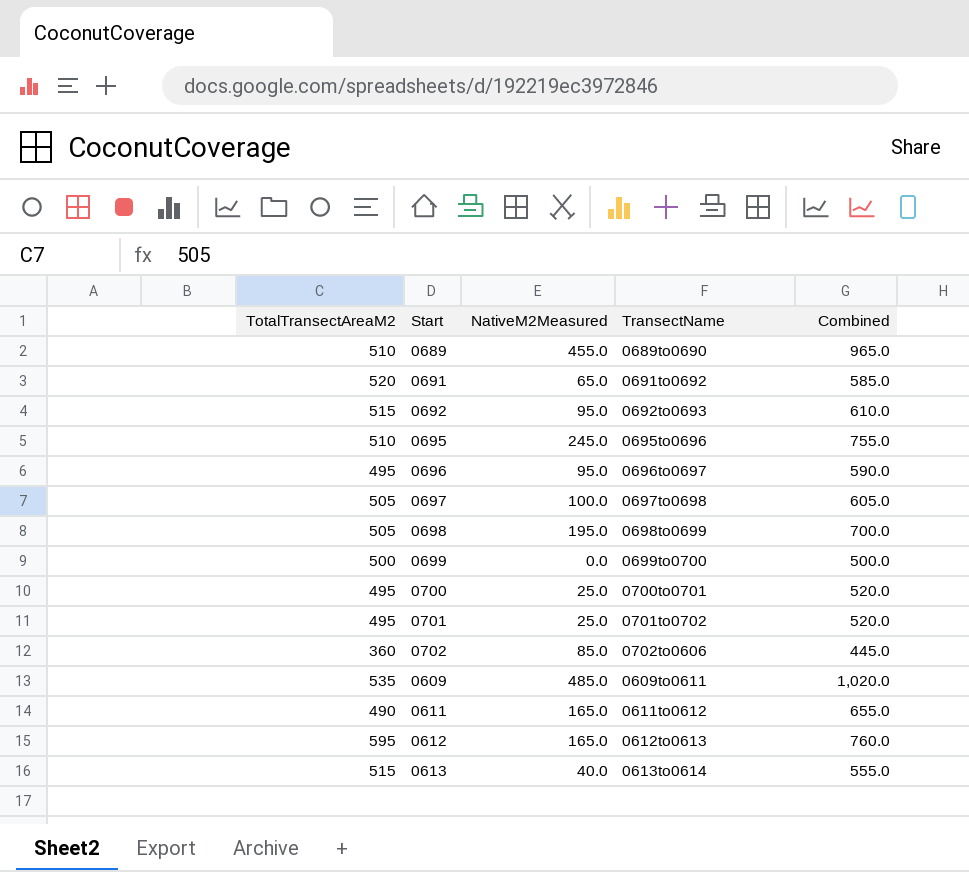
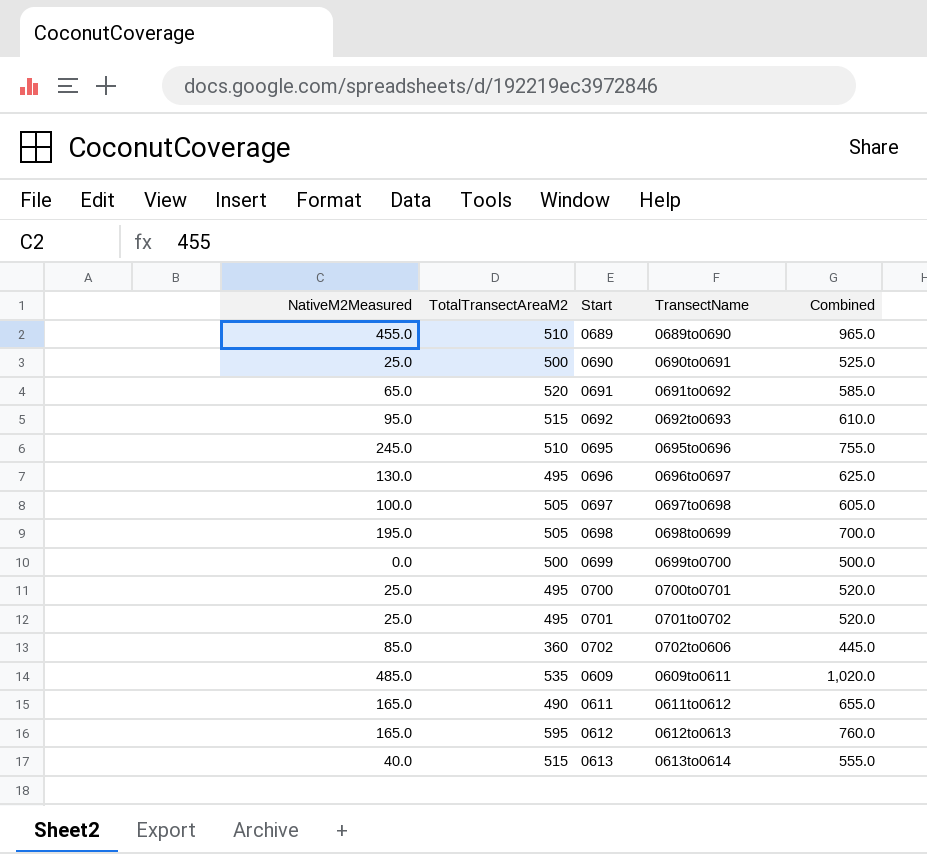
column NativeM2Measured | position: 3 -> 1
row 0690: none -> 25.0 | 500 | 0690to0691 | 525.0
0696 | NativeM2Measured: 95.0 -> 130.0
0696 | Combined: 590.0 -> 625.0

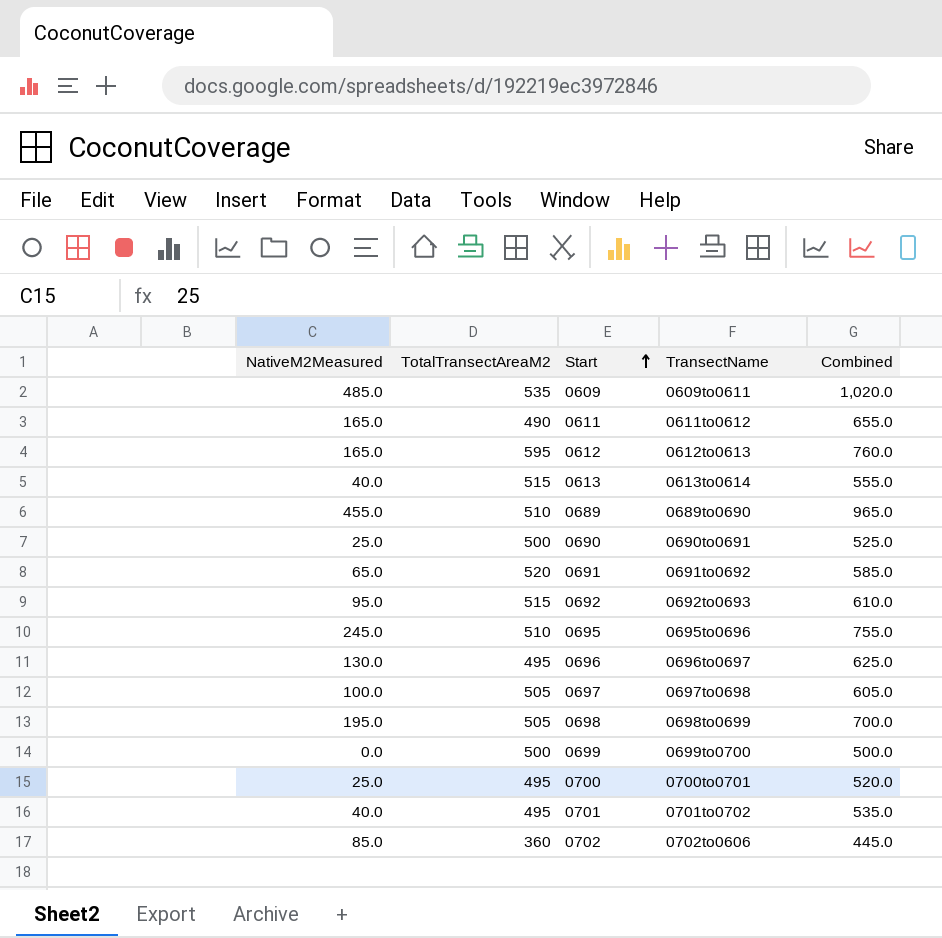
row order: none -> Start ascending
0701 | NativeM2Measured: 25.0 -> 40.0
0701 | Combined: 520.0 -> 535.0

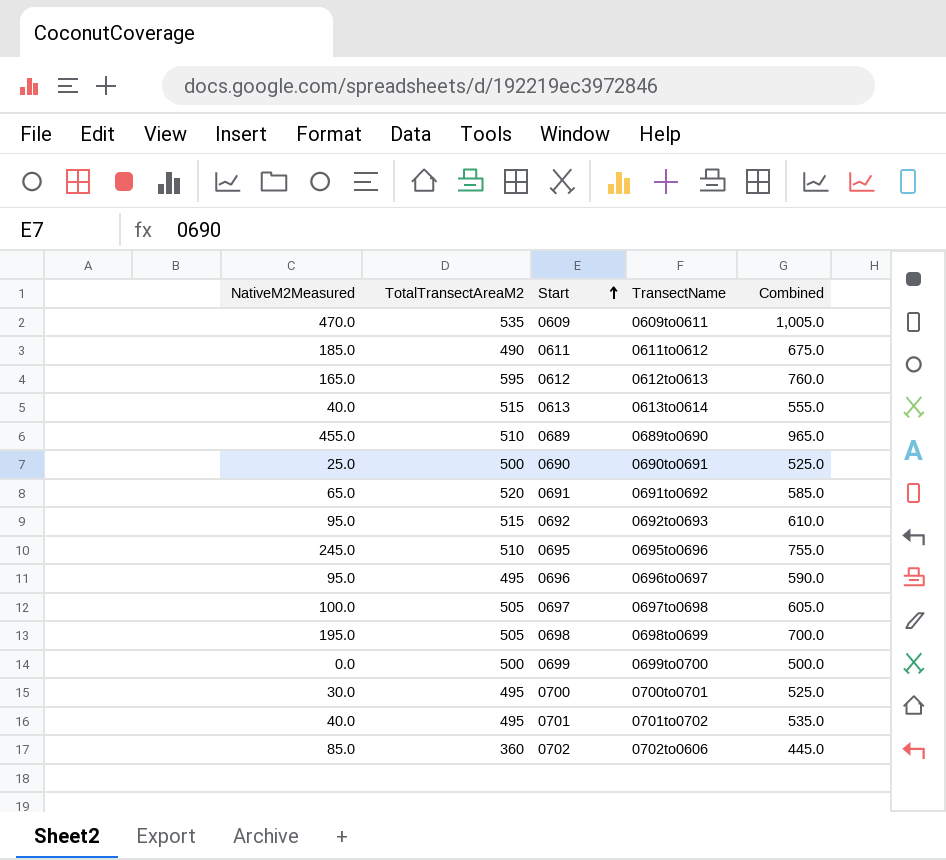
0609 | NativeM2Measured: 485.0 -> 470.0
0609 | Combined: 1,020.0 -> 1,005.0
0611 | NativeM2Measured: 165.0 -> 185.0
0611 | Combined: 655.0 -> 675.0
0696 | NativeM2Measured: 130.0 -> 95.0
0696 | Combined: 625.0 -> 590.0
0700 | NativeM2Measured: 25.0 -> 30.0
0700 | Combined: 520.0 -> 525.0

